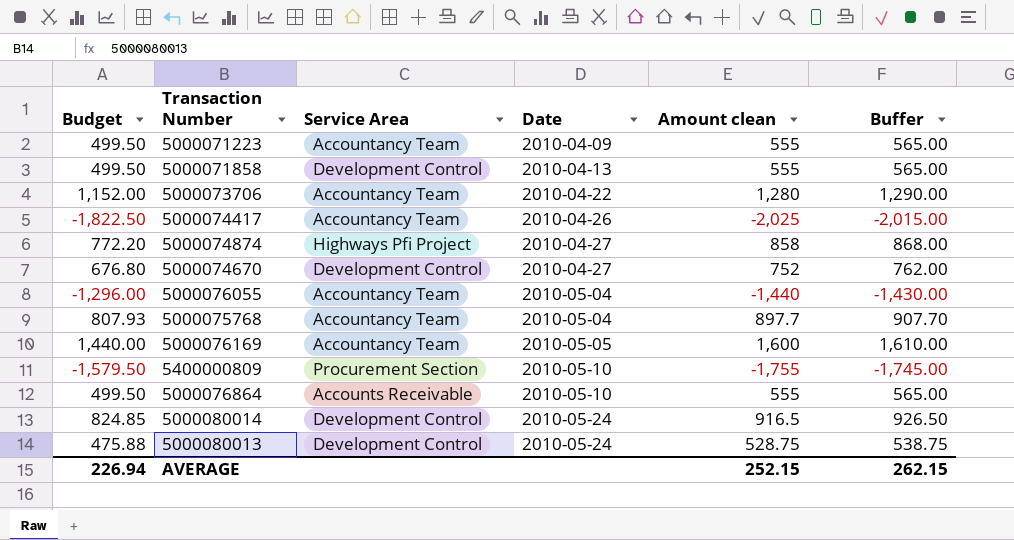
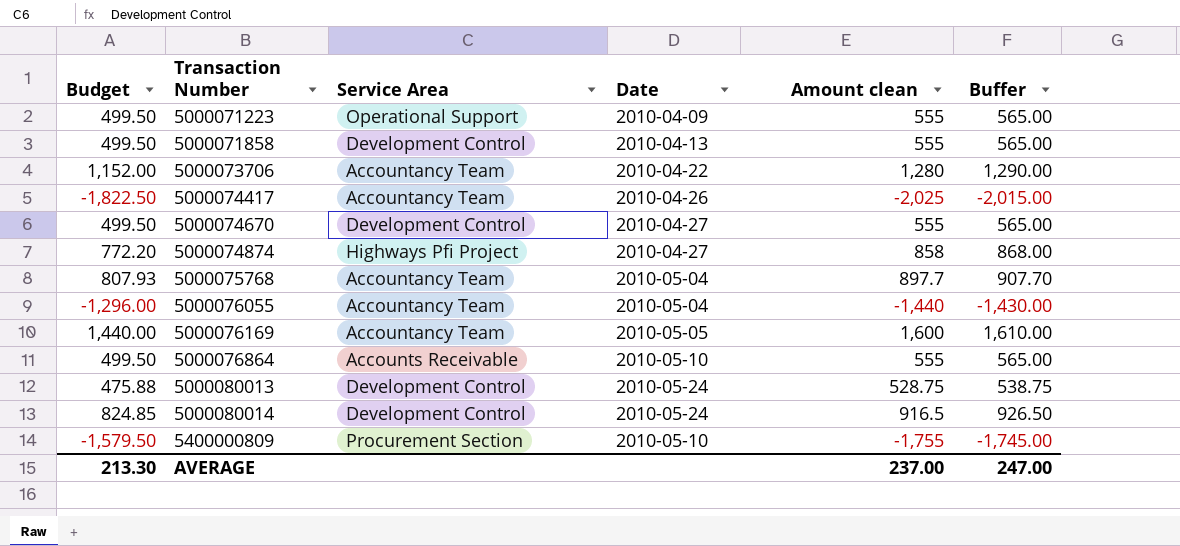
row order: Date ascending -> Transaction Number ascending
5000071223 | Service Area: Accountancy Team -> Operational Support
5000074670 | Budget: 676.80 -> 499.50
5000074670 | Amount clean: 752 -> 555
5000074670 | Buffer: 762.00 -> 565.00
AVERAGE | Budget: 226.94 -> 213.30
AVERAGE | Amount clean: 252.15 -> 237.00
AVERAGE | Buffer: 262.15 -> 247.00

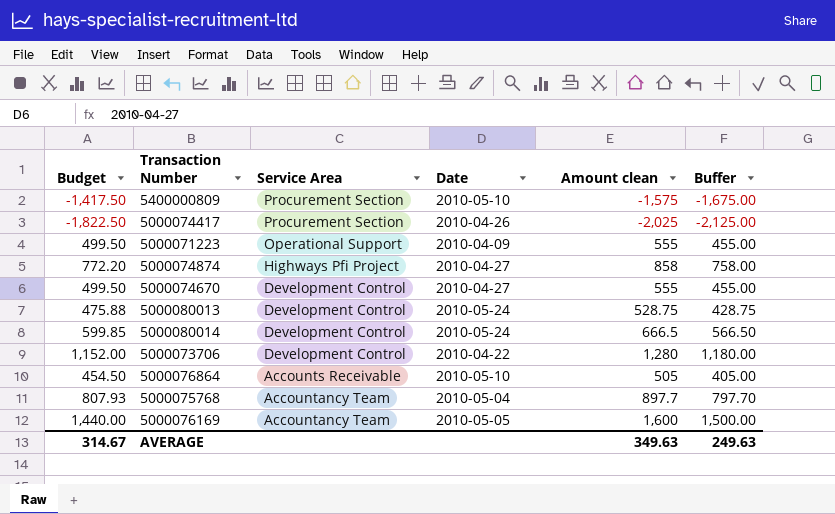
row order: Transaction Number ascending -> Service Area descending
column Buffer | formula: [Amount clean] + 10 -> [Amount clean] - 100
row 5000071858: 499.50 | Development Control | 2010-04-13 | 555 | 565.00 -> none
row 5000076055: -1,296.00 | Accountancy Team | 2010-05-04 | -1,440 | -1,430.00 -> none
5400000809 | Budget: -1,579.50 -> -1,417.50
5400000809 | Amount clean: -1,755 -> -1,575
5000074417 | Service Area: Accountancy Team -> Procurement Section
5000080014 | Budget: 824.85 -> 599.85
5000080014 | Amount clean: 916.5 -> 666.5
5000073706 | Service Area: Accountancy Team -> Development Control
5000076864 | Budget: 499.50 -> 454.50
5000076864 | Amount clean: 555 -> 505
AVERAGE | Budget: 213.30 -> 314.67
AVERAGE | Amount clean: 237.00 -> 349.63
AVERAGE | Buffer: 247.00 -> 249.63

